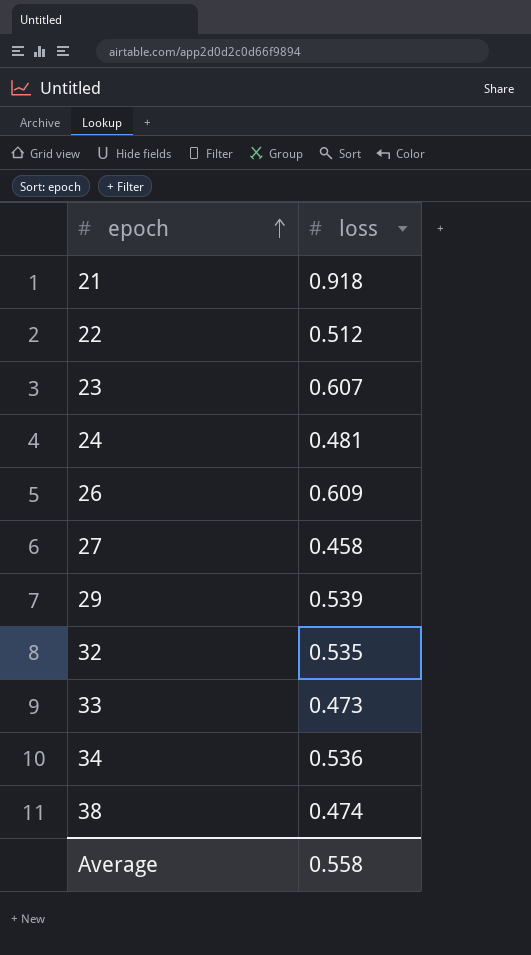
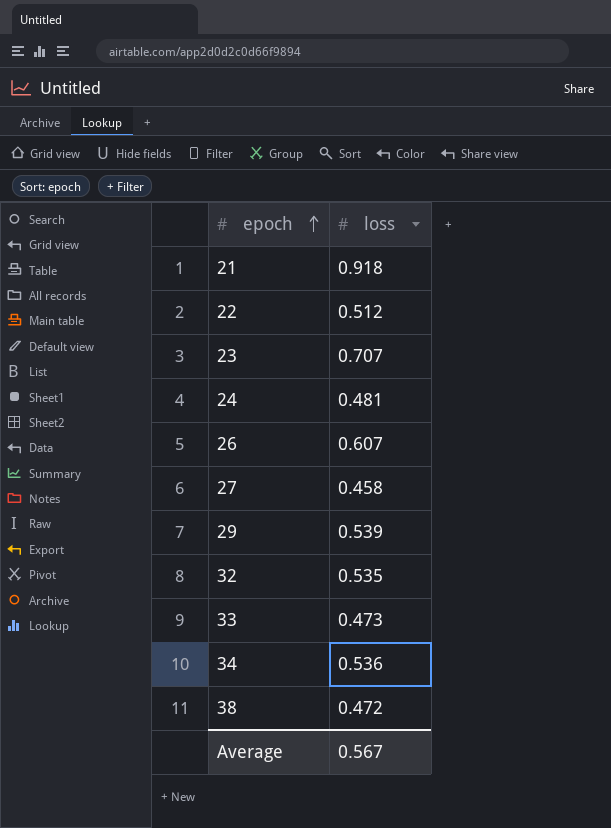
23 | loss: 0.607 -> 0.707
26 | loss: 0.609 -> 0.607
38 | loss: 0.474 -> 0.472
Average | loss: 0.558 -> 0.567

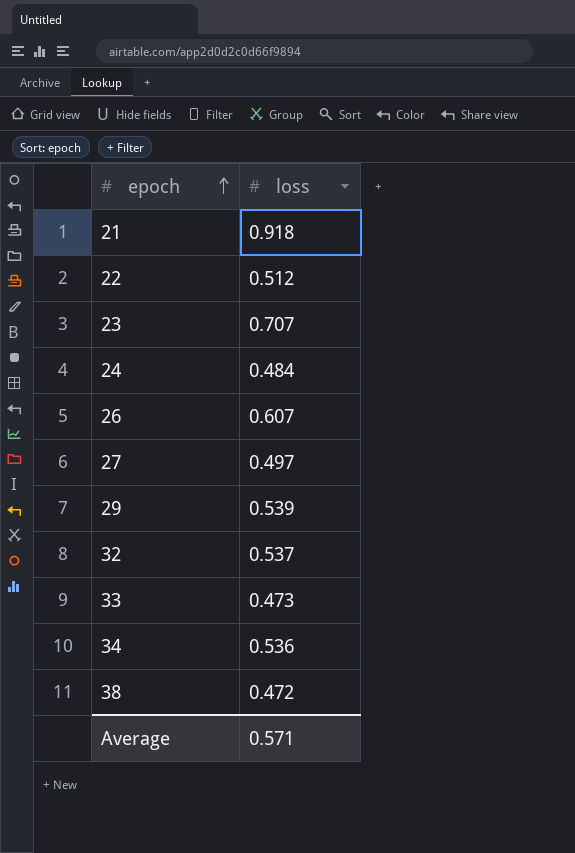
24 | loss: 0.481 -> 0.484
27 | loss: 0.458 -> 0.497
32 | loss: 0.535 -> 0.537
Average | loss: 0.567 -> 0.571

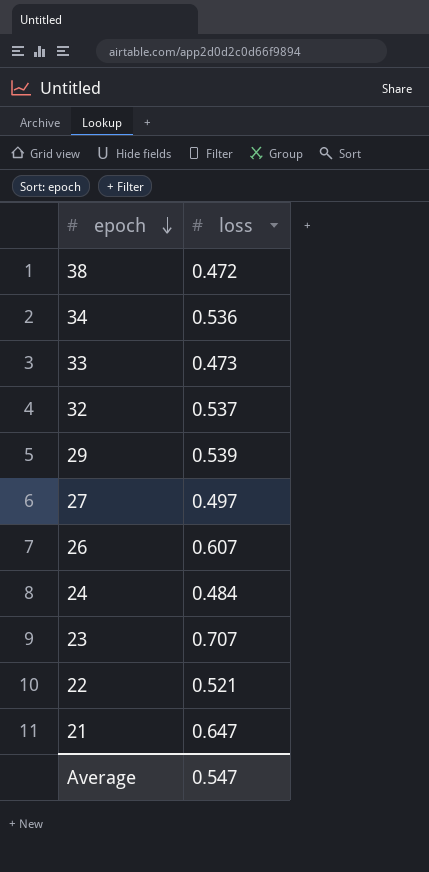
row order: epoch ascending -> epoch descending
22 | loss: 0.512 -> 0.521
21 | loss: 0.918 -> 0.647
Average | loss: 0.571 -> 0.547

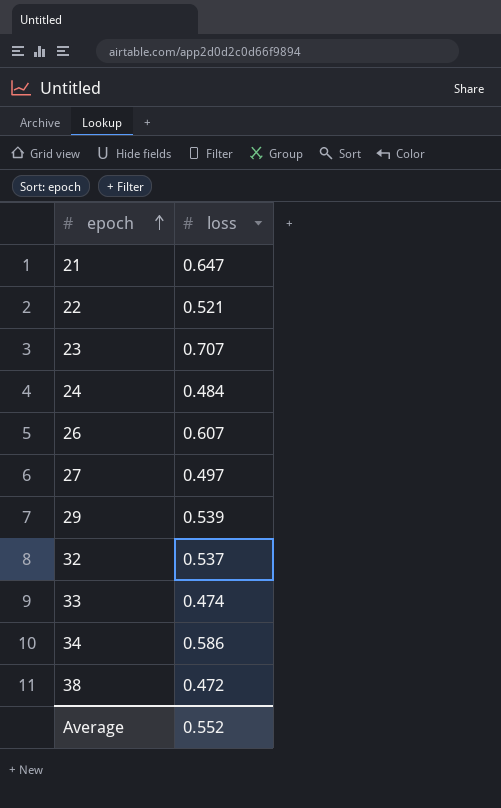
row order: epoch descending -> epoch ascending
33 | loss: 0.473 -> 0.474
34 | loss: 0.536 -> 0.586
Average | loss: 0.547 -> 0.552

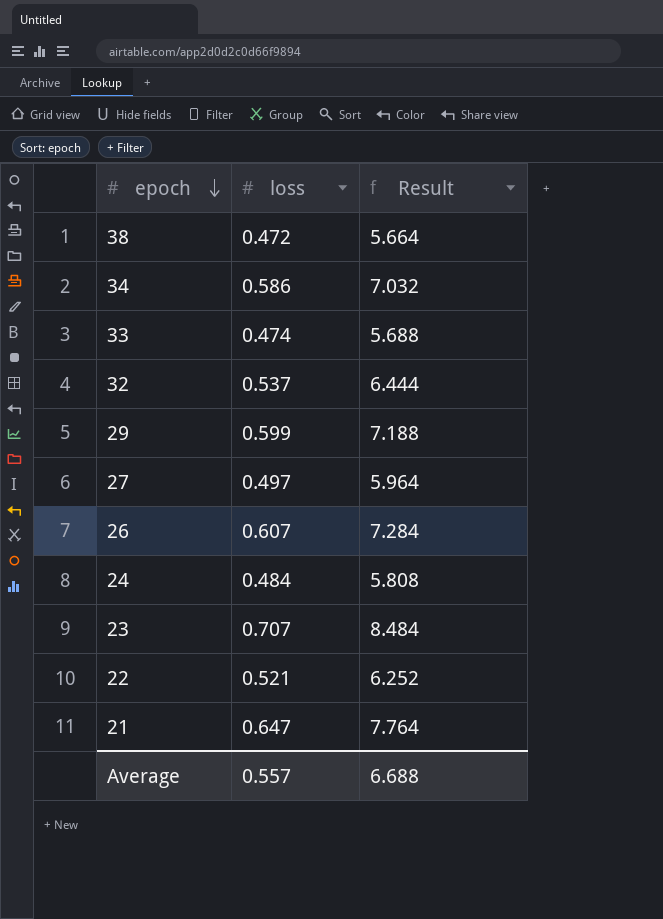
row order: epoch ascending -> epoch descending
column Result | formula: none -> [loss] * 12
29 | loss: 0.539 -> 0.599
Average | loss: 0.552 -> 0.557

